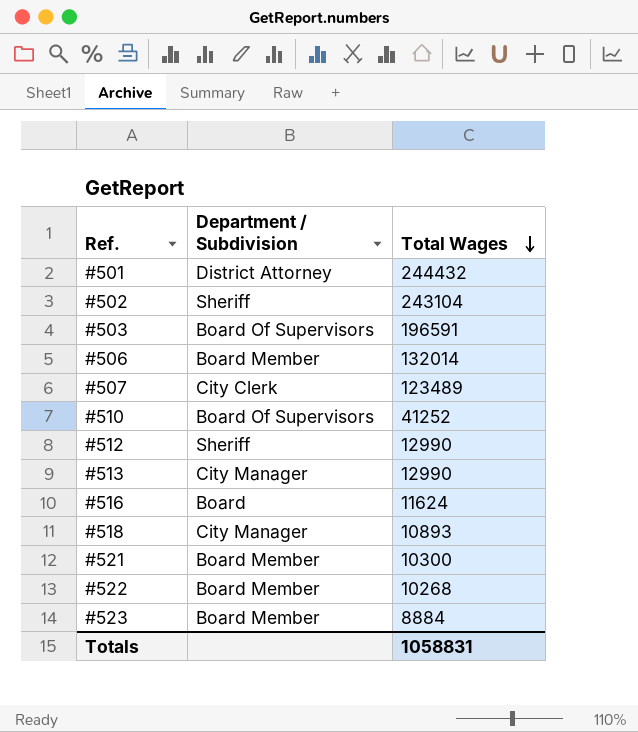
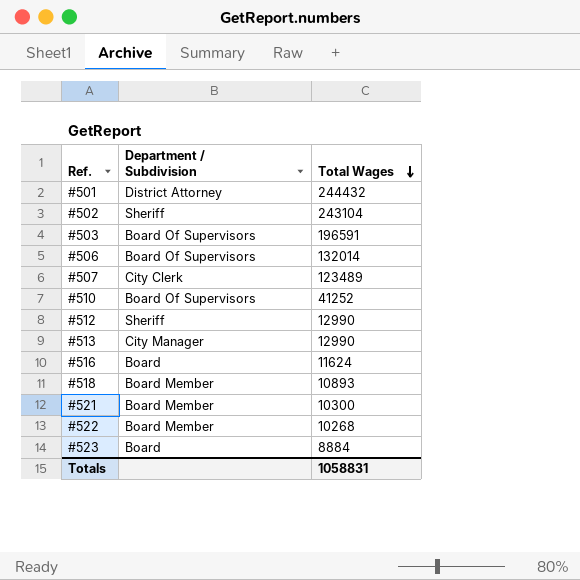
#506 | Department / Subdivision: Board Member -> Board Of Supervisors
#518 | Department / Subdivision: City Manager -> Board Member
#523 | Department / Subdivision: Board Member -> Board

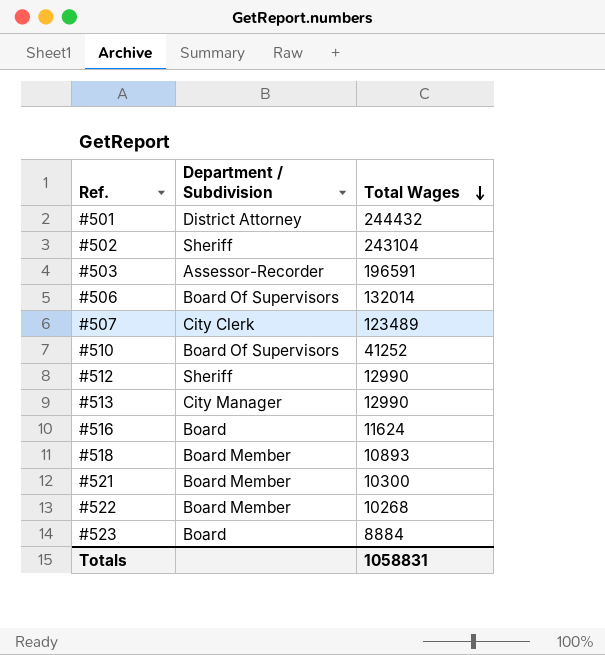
#503 | Department / Subdivision: Board Of Supervisors -> Assessor-Recorder

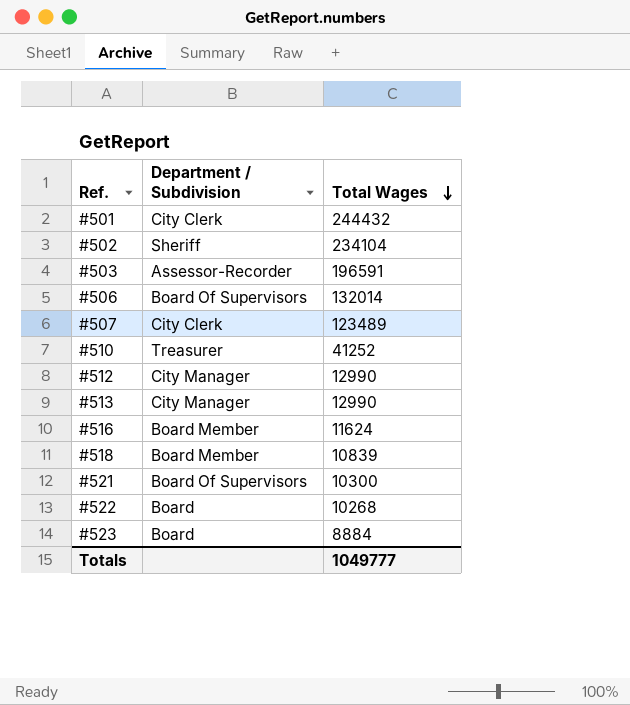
#501 | Department / Subdivision: District Attorney -> City Clerk
#502 | Total Wages: 243104 -> 234104
#510 | Department / Subdivision: Board Of Supervisors -> Treasurer
#512 | Department / Subdivision: Sheriff -> City Manager
#516 | Department / Subdivision: Board -> Board Member
#518 | Total Wages: 10893 -> 10839
#521 | Department / Subdivision: Board Member -> Board Of Supervisors
#522 | Department / Subdivision: Board Member -> Board
Totals | Total Wages: 1058831 -> 1049777

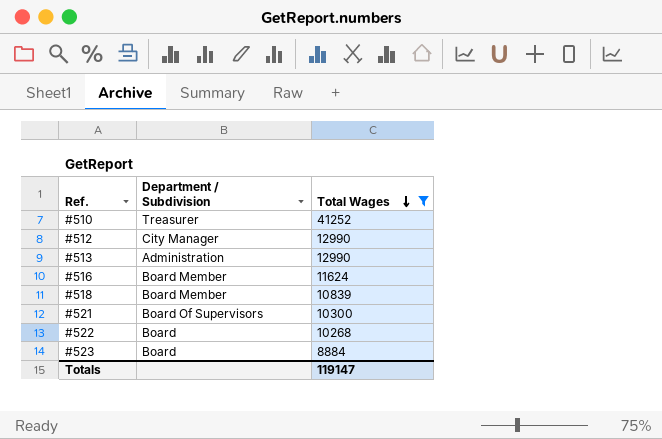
filter: none -> Total Wages <= 41252
#513 | Department / Subdivision: City Manager -> Administration
Totals | Total Wages: 1049777 -> 119147

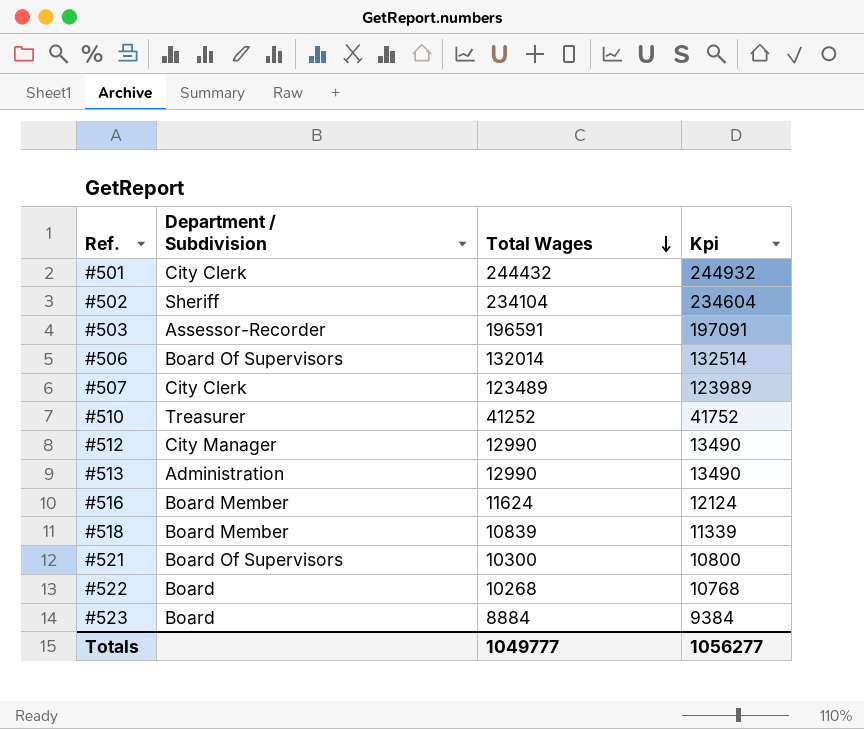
filter: Total Wages <= 41252 -> none
column Kpi | formula: none -> [Total Wages] + 500
Totals | Total Wages: 119147 -> 1049777

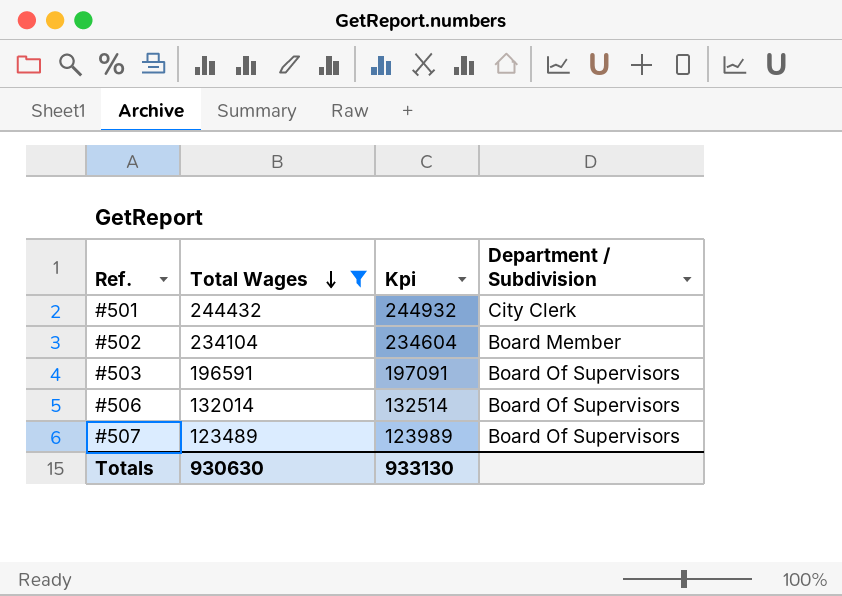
filter: none -> Total Wages >= 123489
column Department / Subdivision | position: 2 -> 4
#502 | Department / Subdivision: Sheriff -> Board Member
#503 | Department / Subdivision: Assessor-Recorder -> Board Of Supervisors
#507 | Department / Subdivision: City Clerk -> Board Of Supervisors
Totals | Total Wages: 1049777 -> 930630
Totals | Kpi: 1056277 -> 933130

